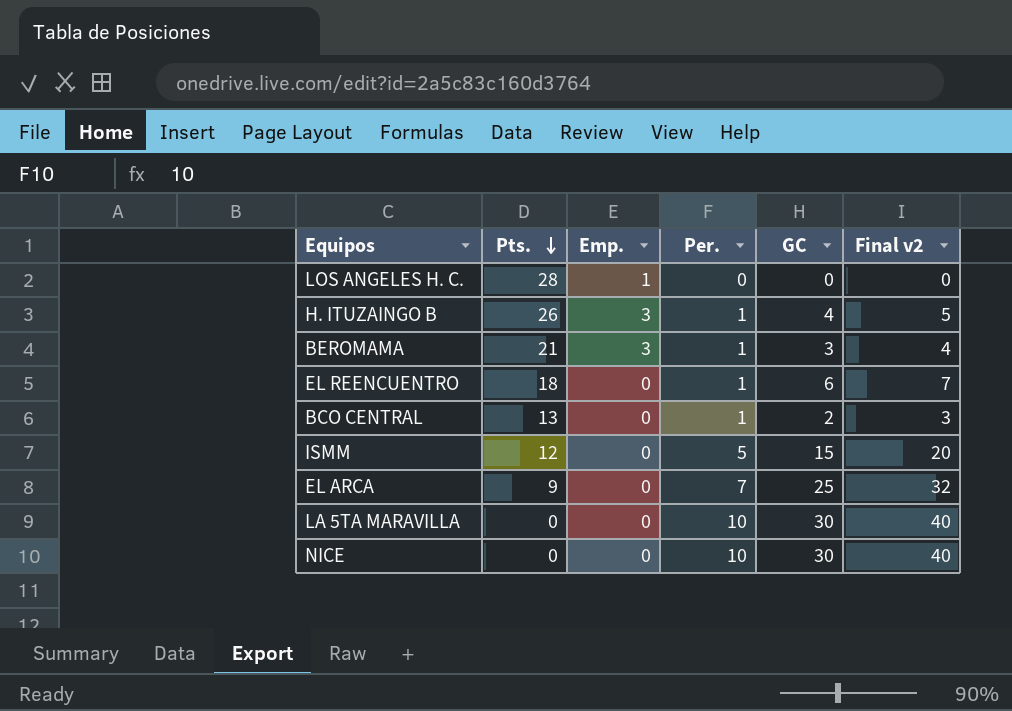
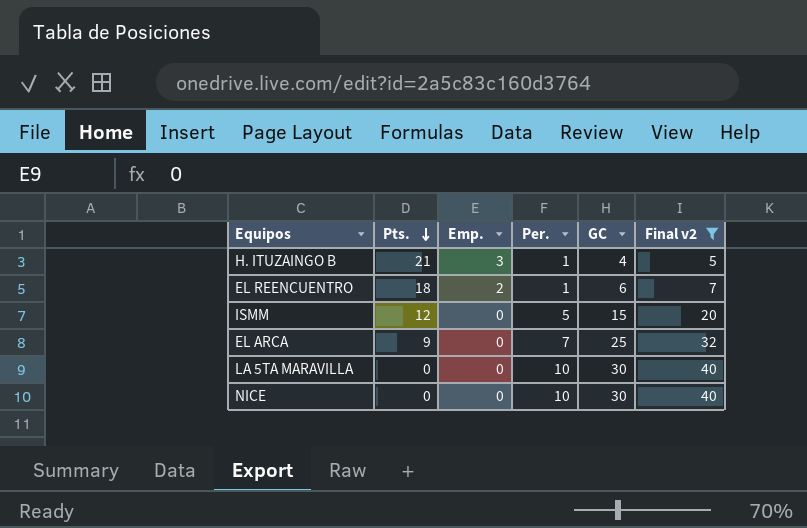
filter: none -> Final v2 >= 5
H. ITUZAINGO B | Pts.: 26 -> 21
EL REENCUENTRO | Emp.: 0 -> 2

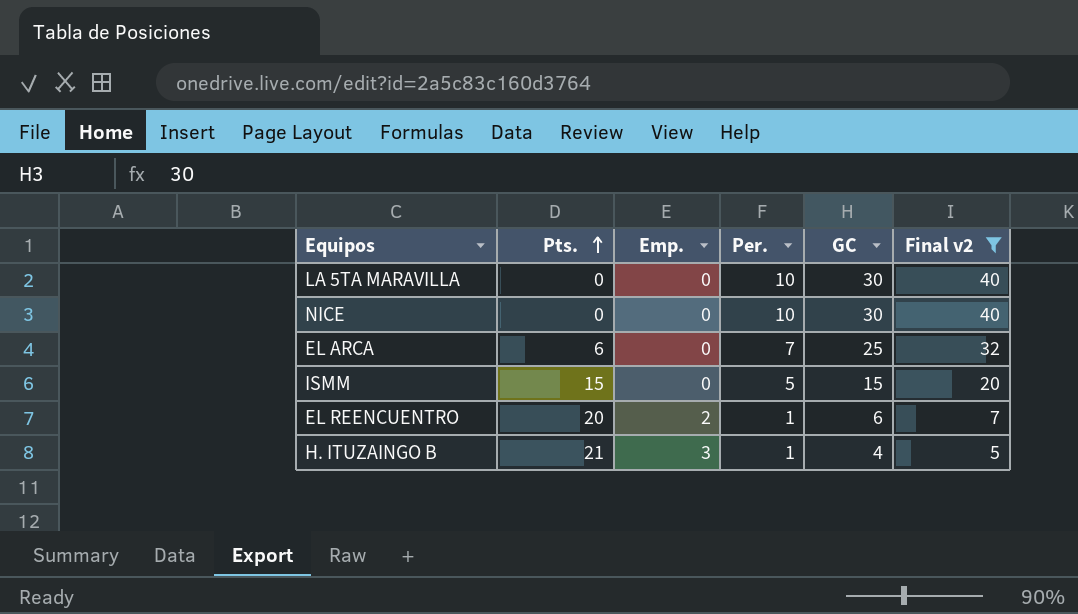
row order: Pts. descending -> Pts. ascending
EL ARCA | Pts.: 9 -> 6
ISMM | Pts.: 12 -> 15
EL REENCUENTRO | Pts.: 18 -> 20

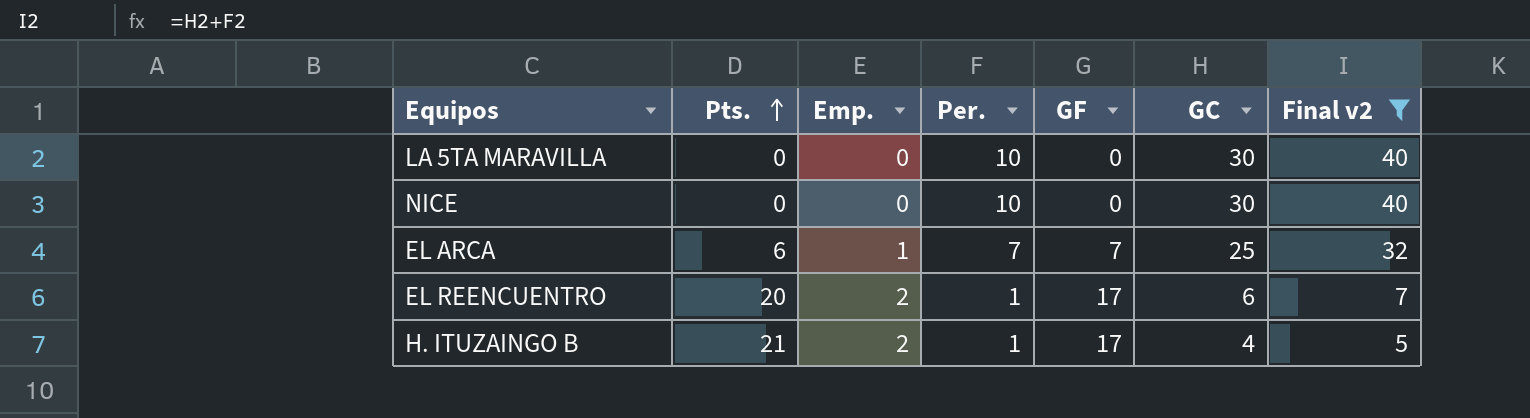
column GF | position: none -> 5
row ISMM: 15 | 0 | 5 | 15 | 20 -> none
EL ARCA | Emp.: 0 -> 1
H. ITUZAINGO B | Emp.: 3 -> 2

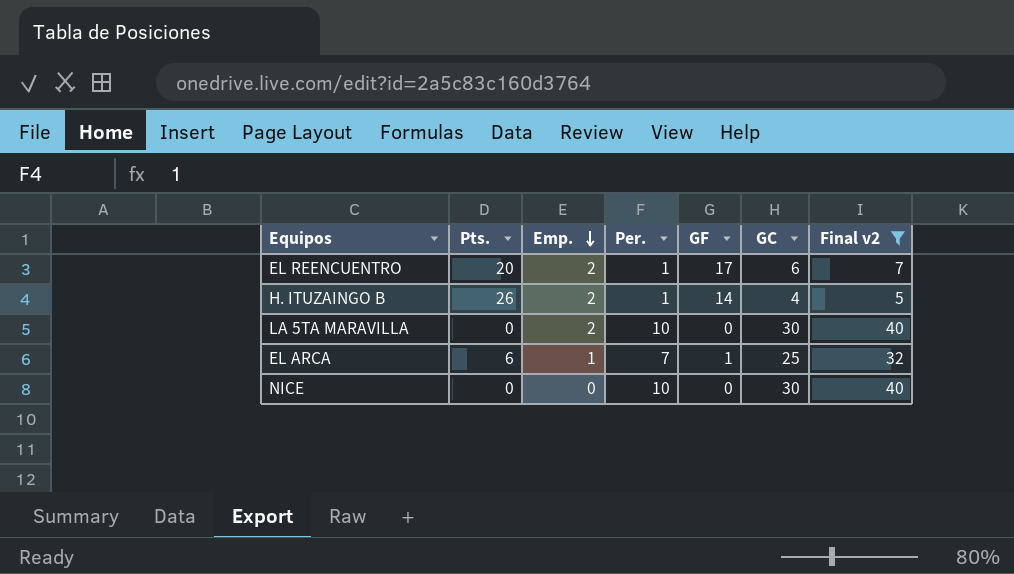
row order: Pts. ascending -> Emp. descending
H. ITUZAINGO B | Pts.: 21 -> 26
H. ITUZAINGO B | GF: 17 -> 14
LA 5TA MARAVILLA | Emp.: 0 -> 2
EL ARCA | GF: 7 -> 1

